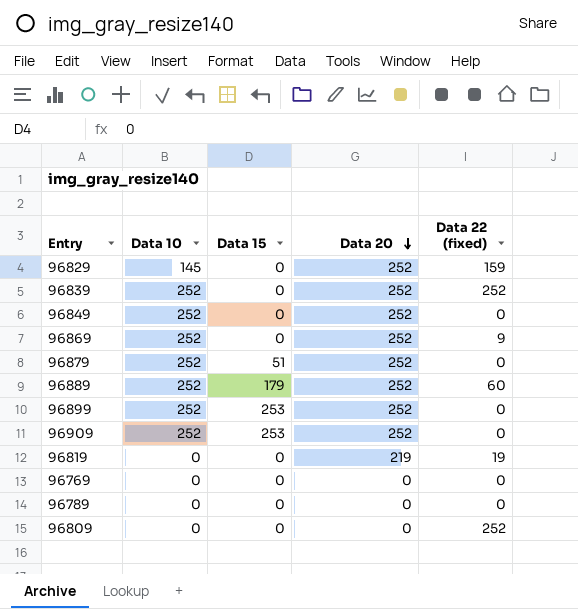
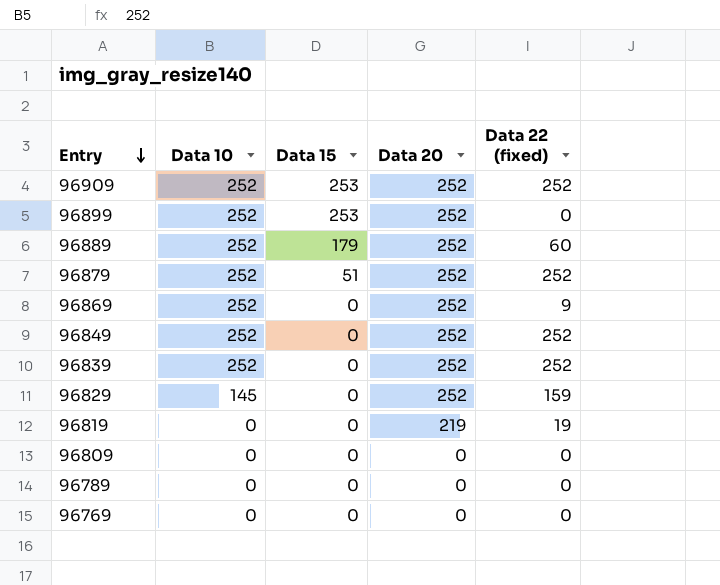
row order: Data 20 descending -> Entry descending
96909 | Data 22 (fixed): 0 -> 252
96879 | Data 22 (fixed): 0 -> 252
96849 | Data 22 (fixed): 0 -> 252
96809 | Data 22 (fixed): 252 -> 0

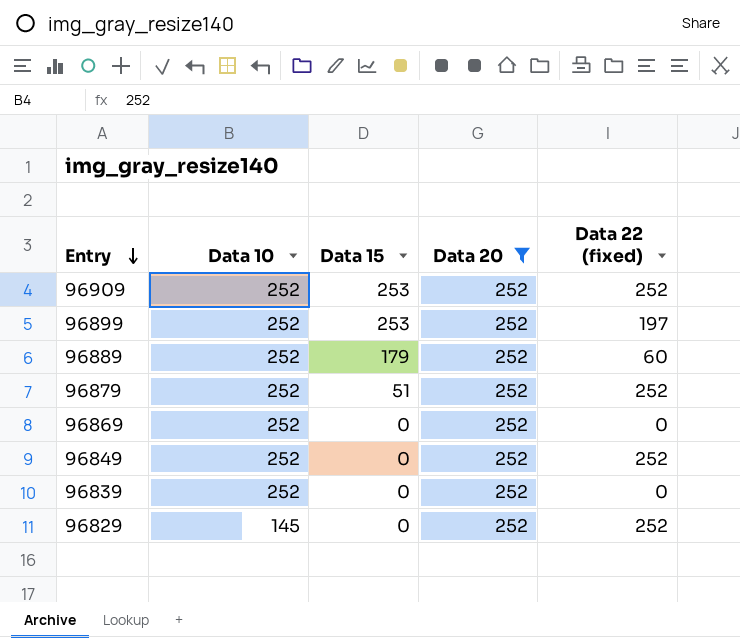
filter: none -> Data 20 = 252
96899 | Data 22 (fixed): 0 -> 197
96869 | Data 22 (fixed): 9 -> 0
96839 | Data 22 (fixed): 252 -> 0
96829 | Data 22 (fixed): 159 -> 252

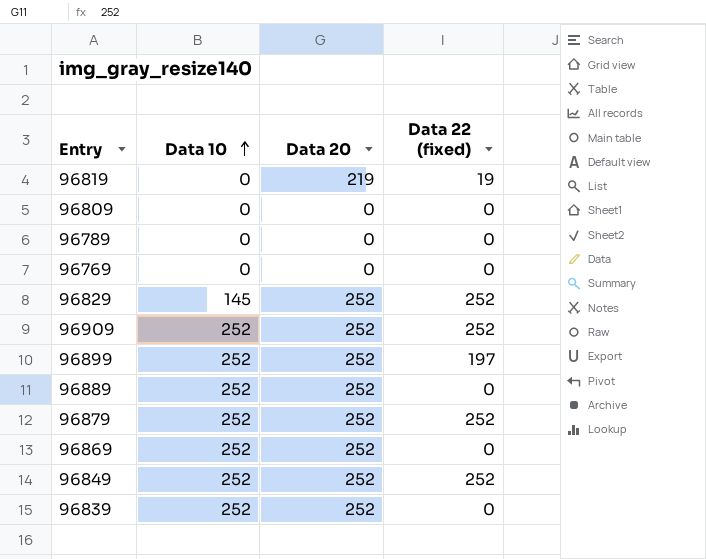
filter: Data 20 = 252 -> none
row order: Entry descending -> Data 10 ascending
column Data 15 | position: 3 -> none
96889 | Data 22 (fixed): 60 -> 0

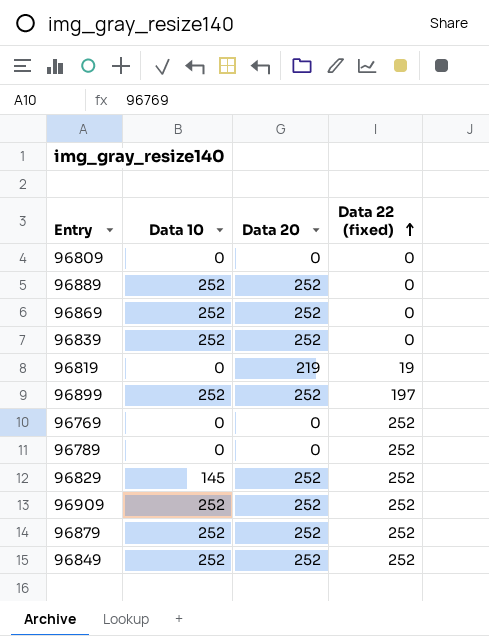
row order: Data 10 ascending -> Data 22 (fixed) ascending
96769 | Data 22 (fixed): 0 -> 252
96789 | Data 22 (fixed): 0 -> 252

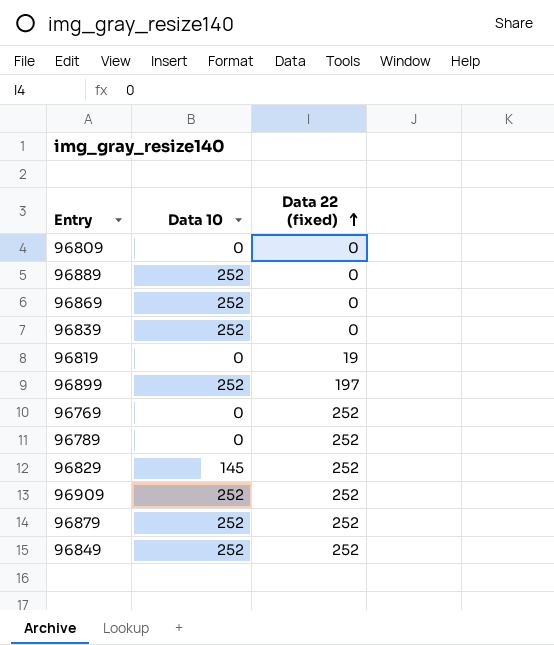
column Data 20 | position: 3 -> none

